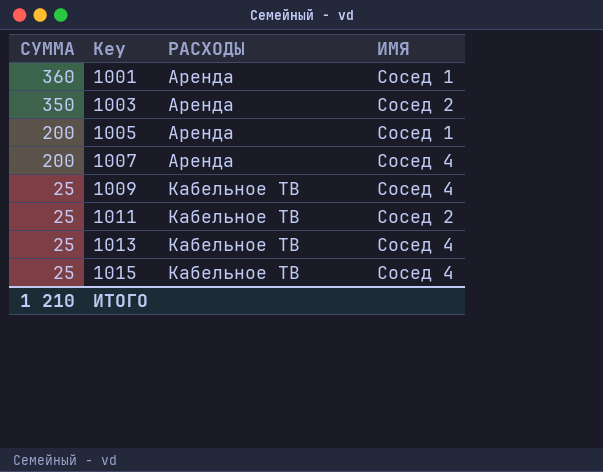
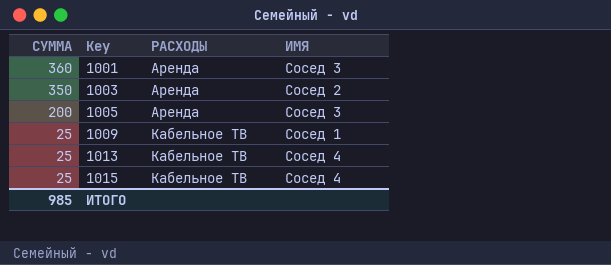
row 1007: 200 | Аренда | Сосед 4 -> none
row 1011: 25 | Кабельное ТВ | Сосед 2 -> none
1001 | ИМЯ: Сосед 1 -> Сосед 3
1005 | ИМЯ: Сосед 1 -> Сосед 3
1009 | ИМЯ: Сосед 4 -> Сосед 1
ИТОГО | СУММА: 1 210 -> 985

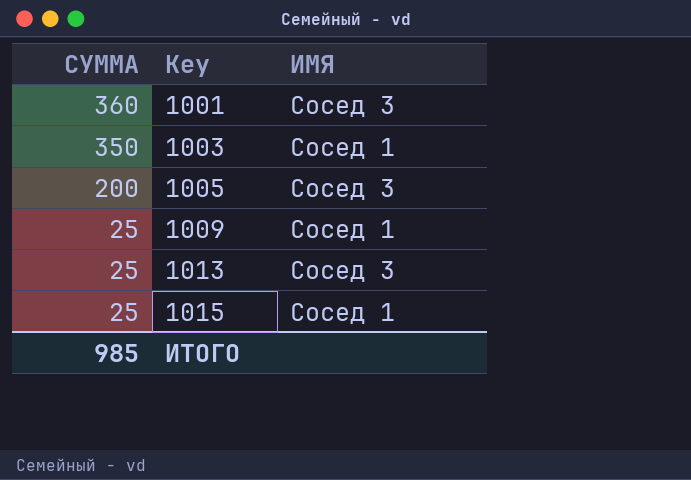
column РАСХОДЫ | position: 3 -> none
1003 | ИМЯ: Сосед 2 -> Сосед 1
1013 | ИМЯ: Сосед 4 -> Сосед 3
1015 | ИМЯ: Сосед 4 -> Сосед 1

